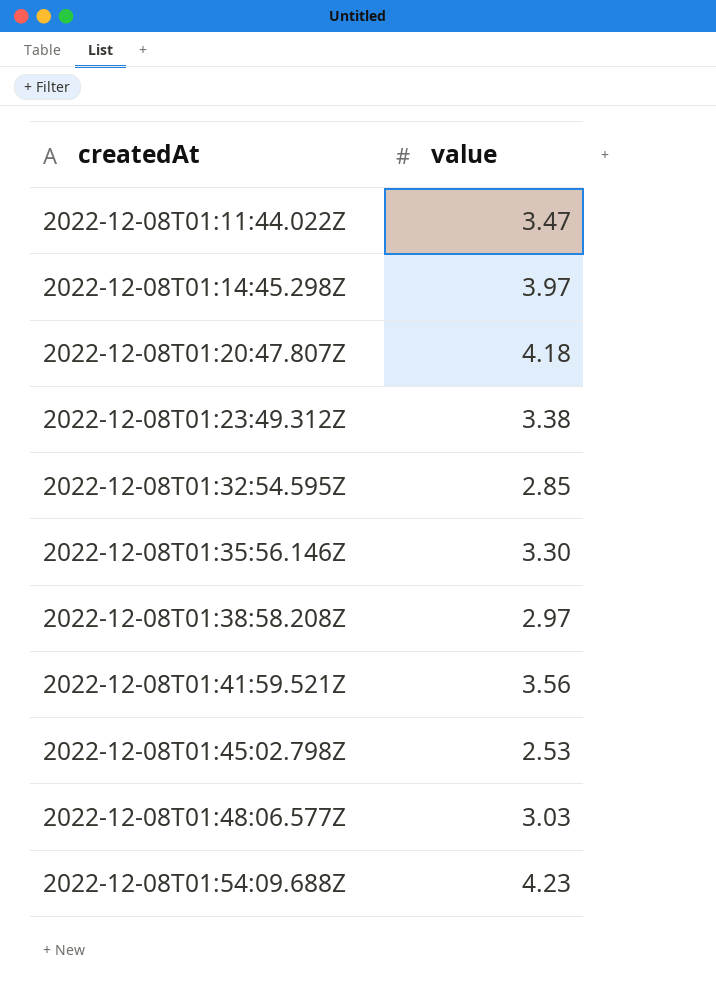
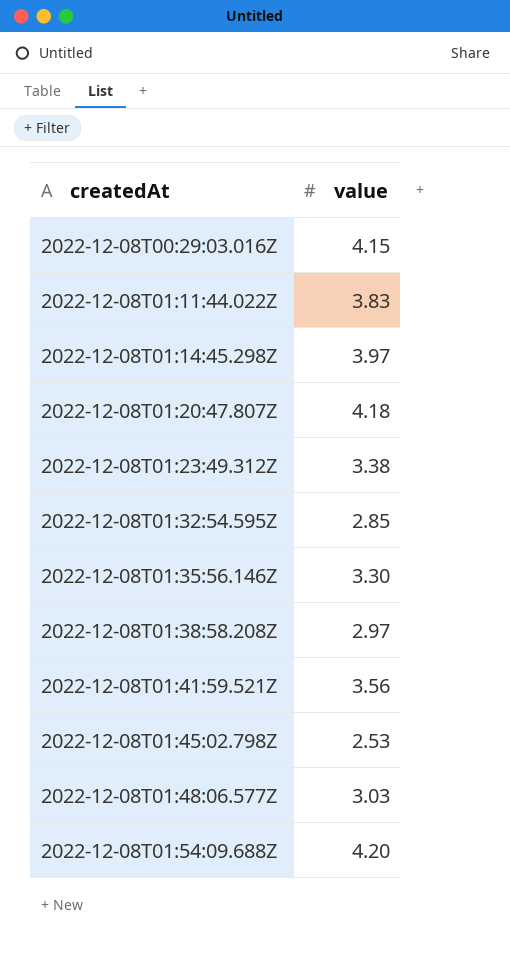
row 2022-12-08T00:29:03.016Z: none -> 4.15
2022-12-08T01:11:44.022Z | value: 3.47 -> 3.83
2022-12-08T01:54:09.688Z | value: 4.23 -> 4.20

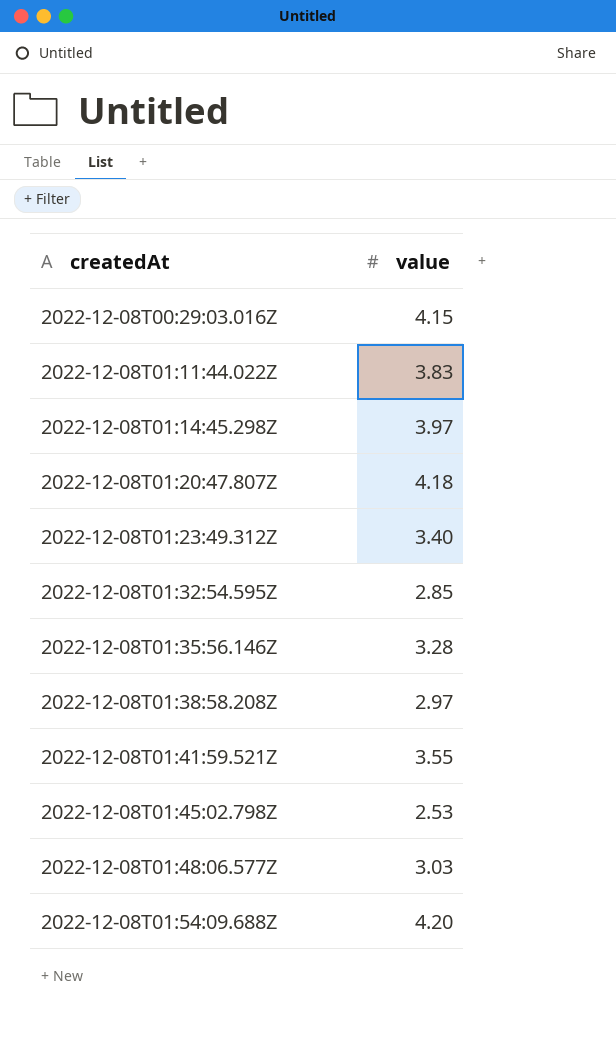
2022-12-08T01:23:49.312Z | value: 3.38 -> 3.40
2022-12-08T01:35:56.146Z | value: 3.30 -> 3.28
2022-12-08T01:41:59.521Z | value: 3.56 -> 3.55

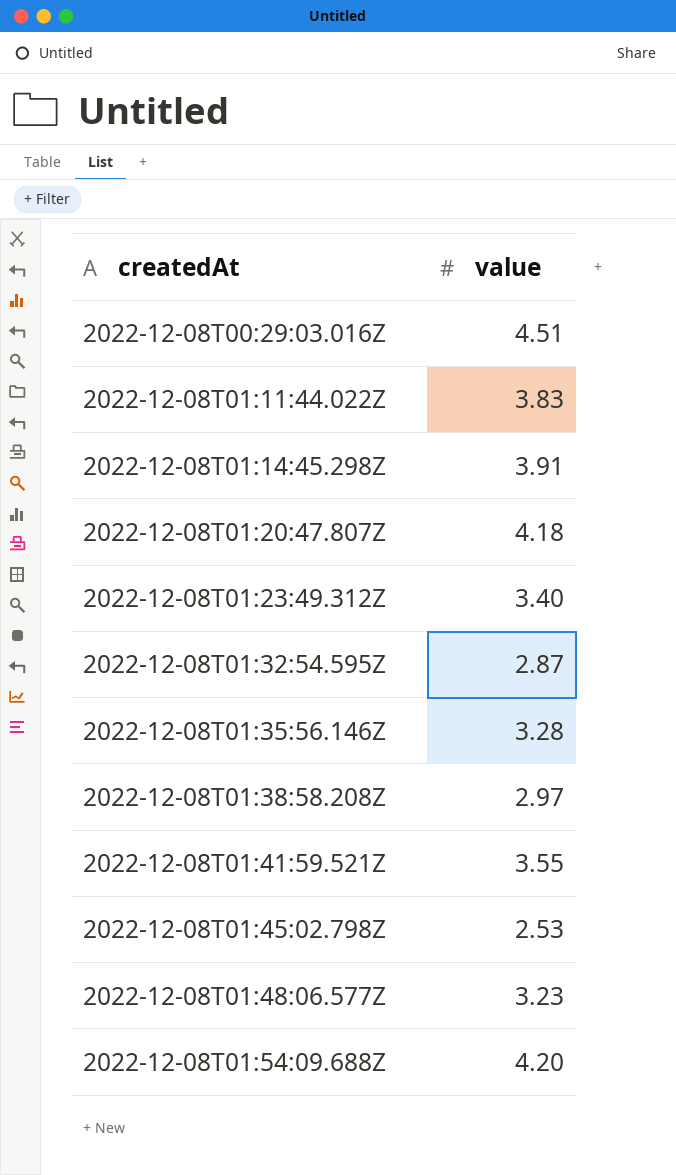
2022-12-08T00:29:03.016Z | value: 4.15 -> 4.51
2022-12-08T01:14:45.298Z | value: 3.97 -> 3.91
2022-12-08T01:32:54.595Z | value: 2.85 -> 2.87
2022-12-08T01:48:06.577Z | value: 3.03 -> 3.23

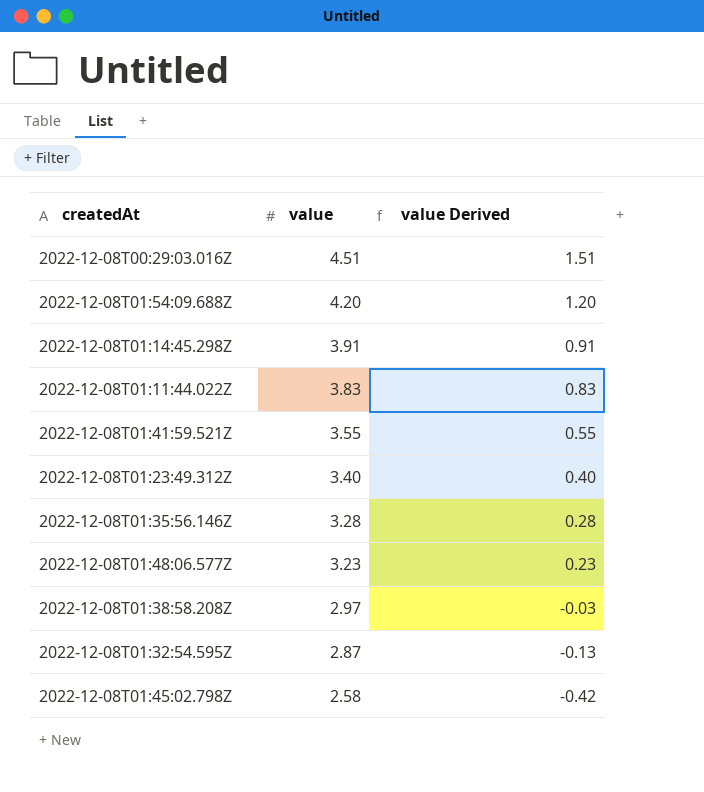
row order: createdAt ascending -> value descending
column value Derived | formula: none -> [value] - 3
row 2022-12-08T01:20:47.807Z: 4.18 -> none
2022-12-08T01:45:02.798Z | value: 2.53 -> 2.58

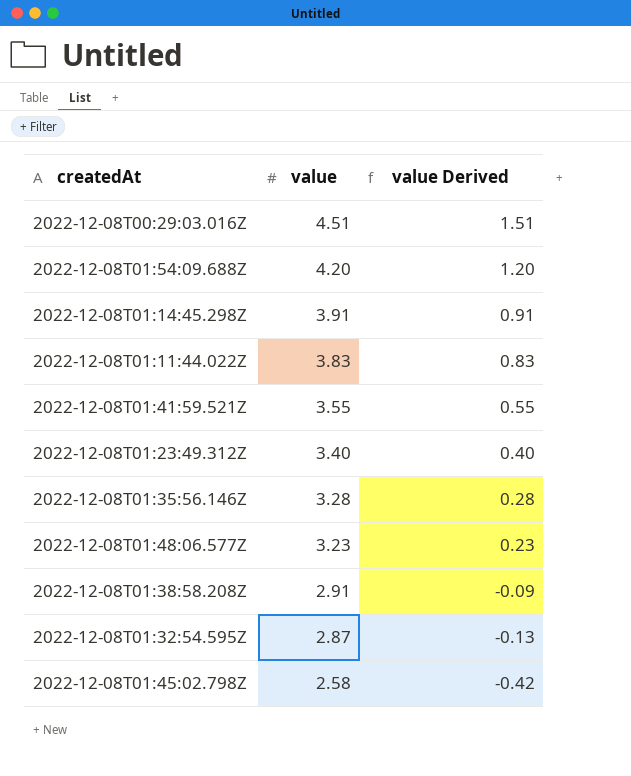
2022-12-08T01:38:58.208Z | value: 2.97 -> 2.91
2022-12-08T01:38:58.208Z | value Derived: -0.03 -> -0.09

